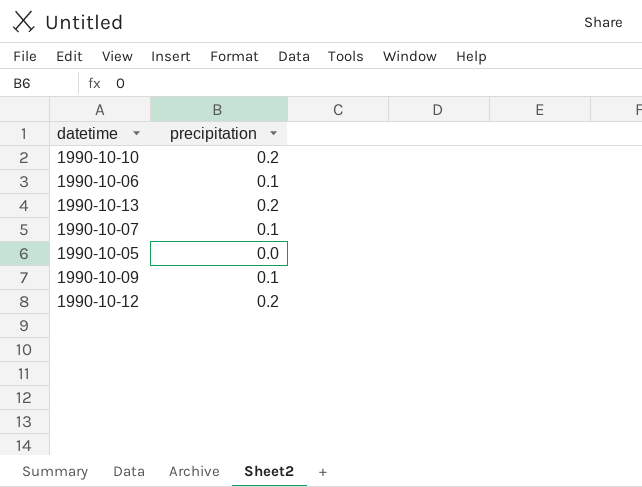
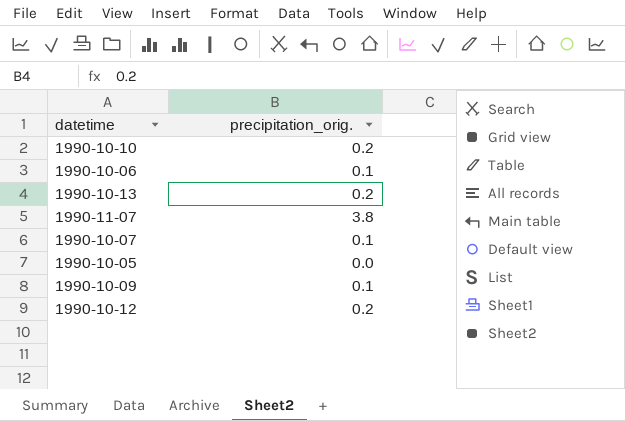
column name: precipitation -> precipitation_orig.
row 1990-11-07: none -> 3.8

